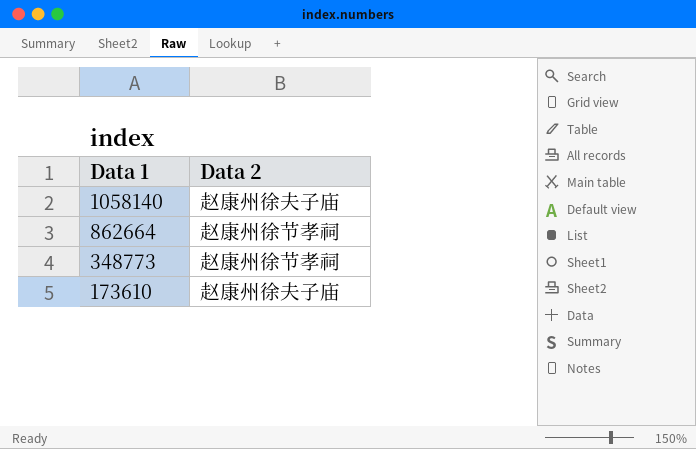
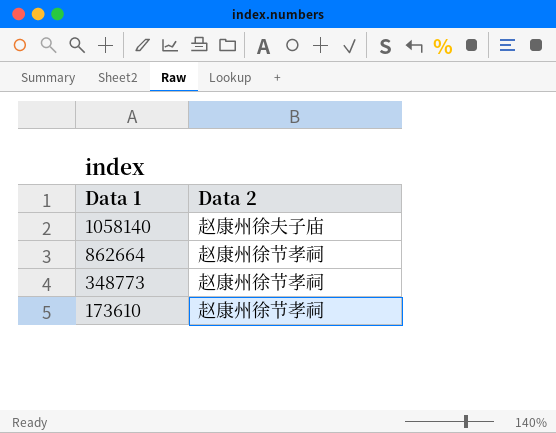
173610 | Data 2: 赵康州徐夫子庙 -> 赵康州徐节孝祠

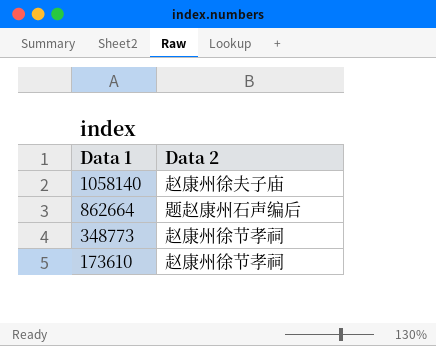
862664 | Data 2: 赵康州徐节孝祠 -> 题赵康州石声编后

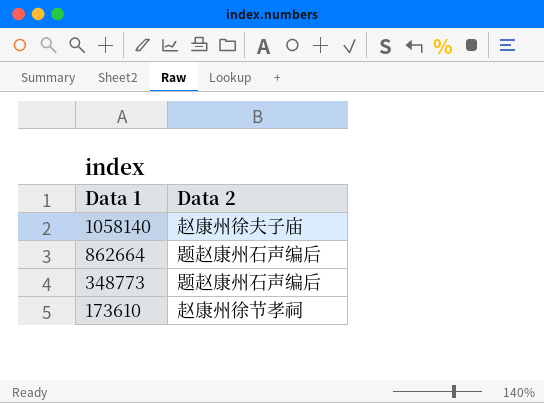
348773 | Data 2: 赵康州徐节孝祠 -> 题赵康州石声编后

